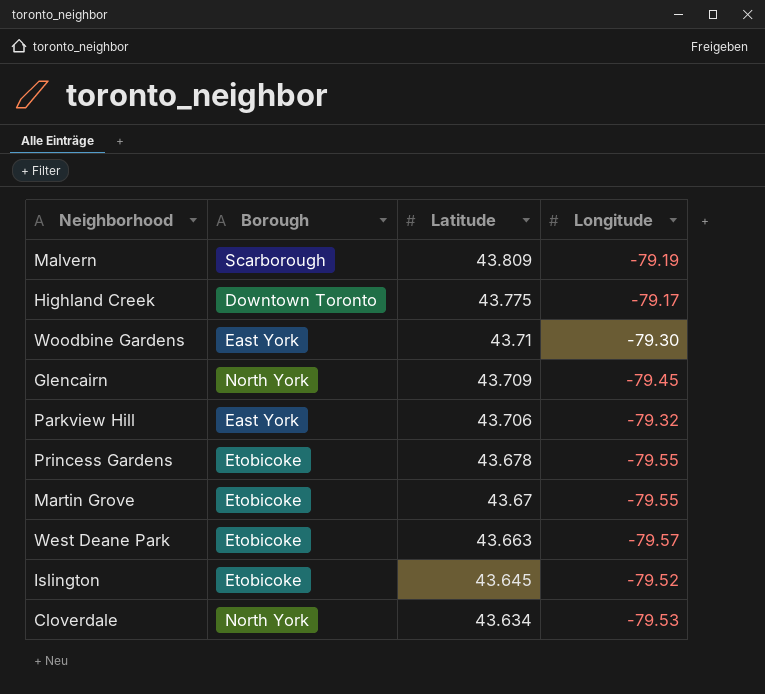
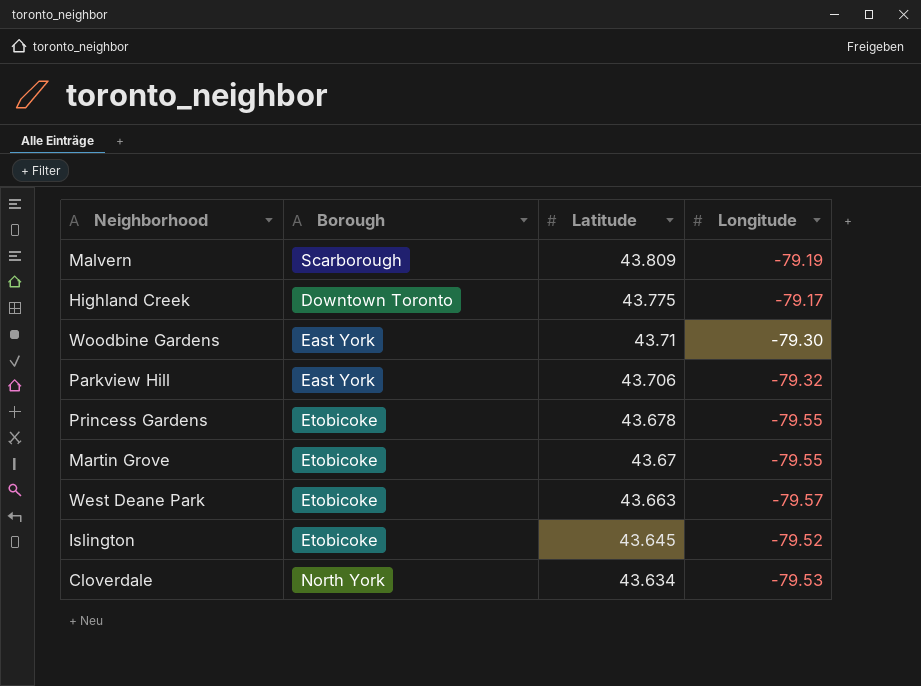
row Glencairn: North York | 43.709 | -79.45 -> none

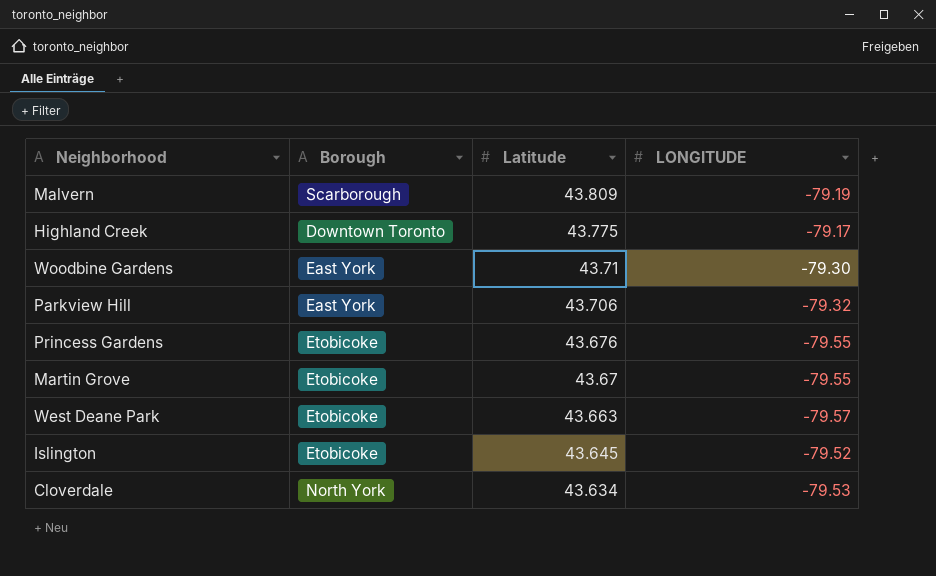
column name: Longitude -> LONGITUDE
Princess Gardens | Latitude: 43.678 -> 43.676

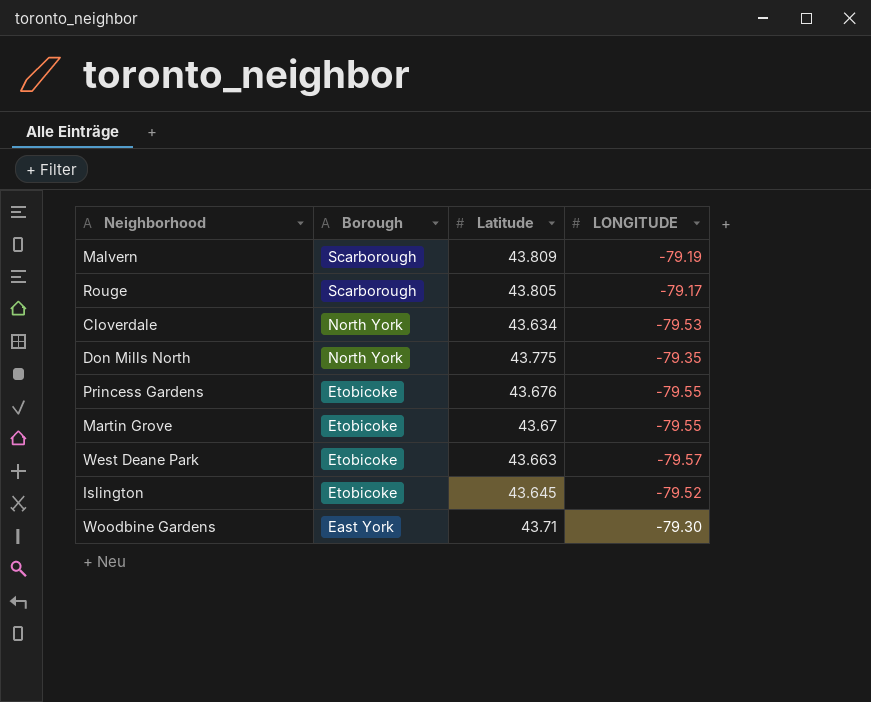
row order: Latitude descending -> Borough descending
row Highland Creek: Downtown Toronto | 43.775 | -79.17 -> none
row Parkview Hill: East York | 43.706 | -79.32 -> none
row Rouge: none -> Scarborough | 43.805 | -79.17
row Don Mills North: none -> North York | 43.775 | -79.35

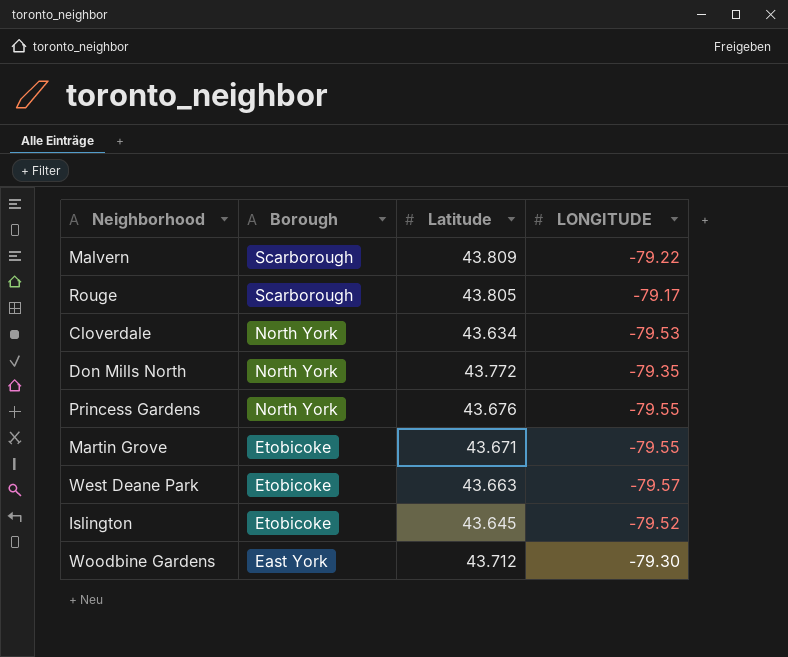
Malvern | LONGITUDE: -79.19 -> -79.22
Don Mills North | Latitude: 43.775 -> 43.772
Princess Gardens | Borough: Etobicoke -> North York
Martin Grove | Latitude: 43.67 -> 43.671
Woodbine Gardens | Latitude: 43.71 -> 43.712

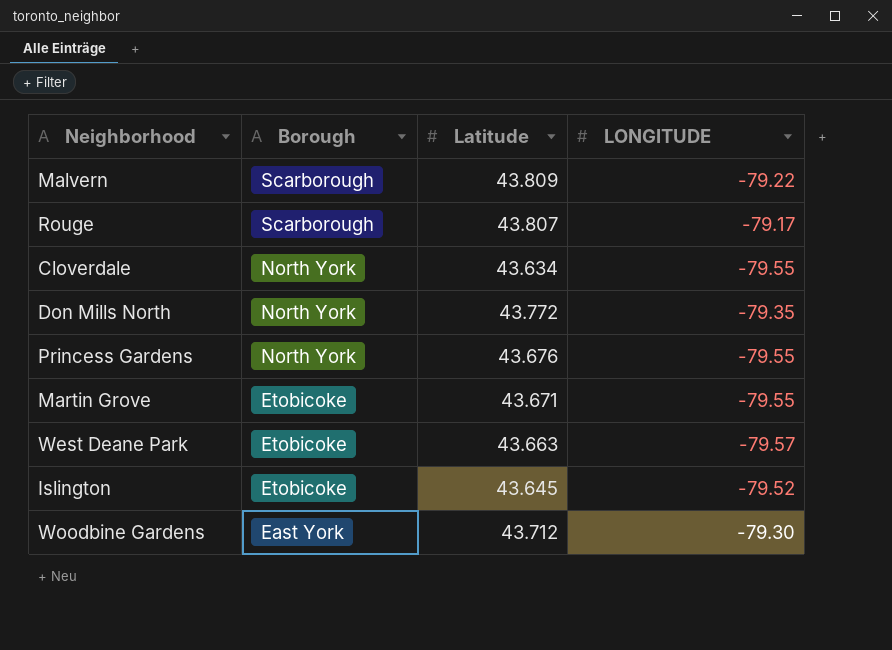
Rouge | Latitude: 43.805 -> 43.807
Cloverdale | LONGITUDE: -79.53 -> -79.55

